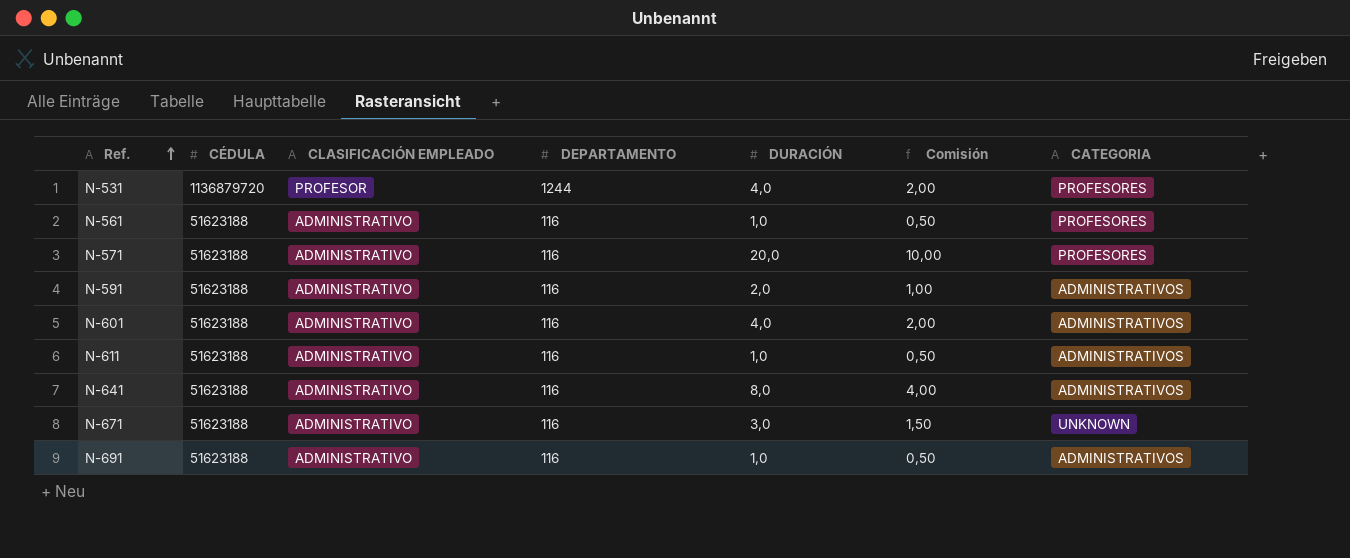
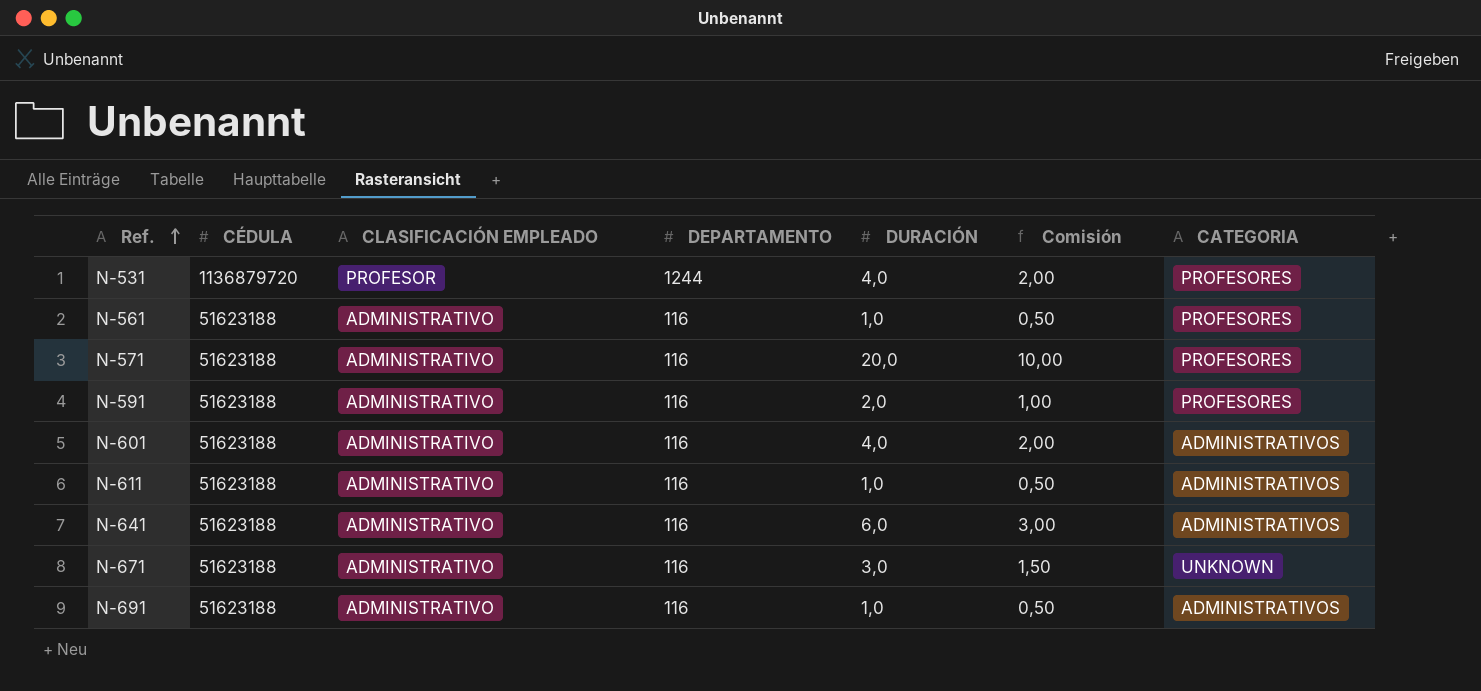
N-591 | CATEGORIA: ADMINISTRATIVOS -> PROFESORES
N-641 | DURACIÓN: 8,0 -> 6,0
N-641 | Comisión: 4,00 -> 3,00

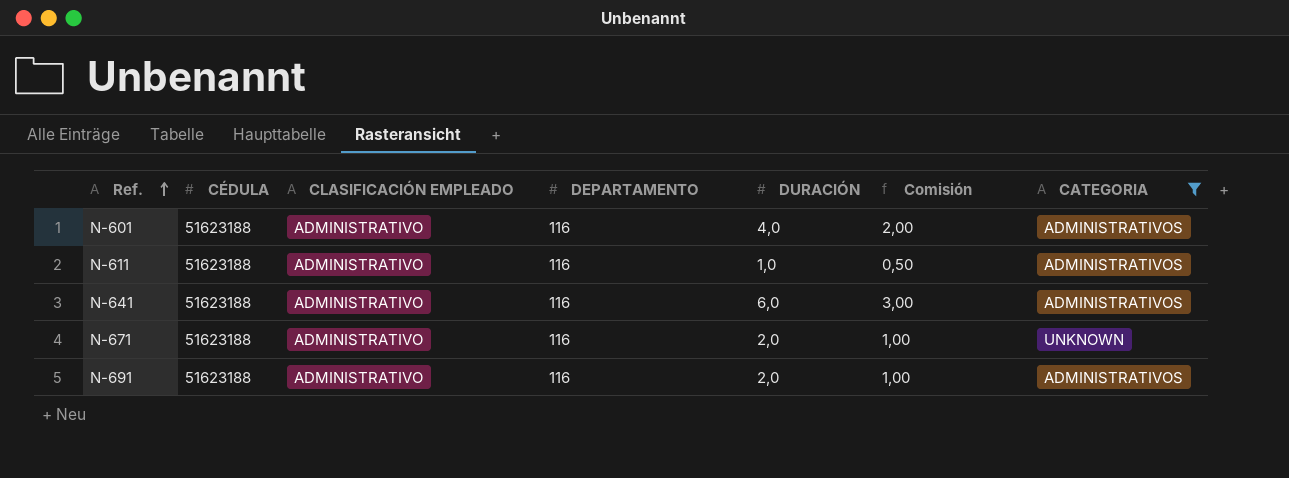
filter: none -> CATEGORIA != PROFESORES
N-671 | DURACIÓN: 3,0 -> 2,0
N-671 | Comisión: 1,50 -> 1,00
N-691 | DURACIÓN: 1,0 -> 2,0
N-691 | Comisión: 0,50 -> 1,00

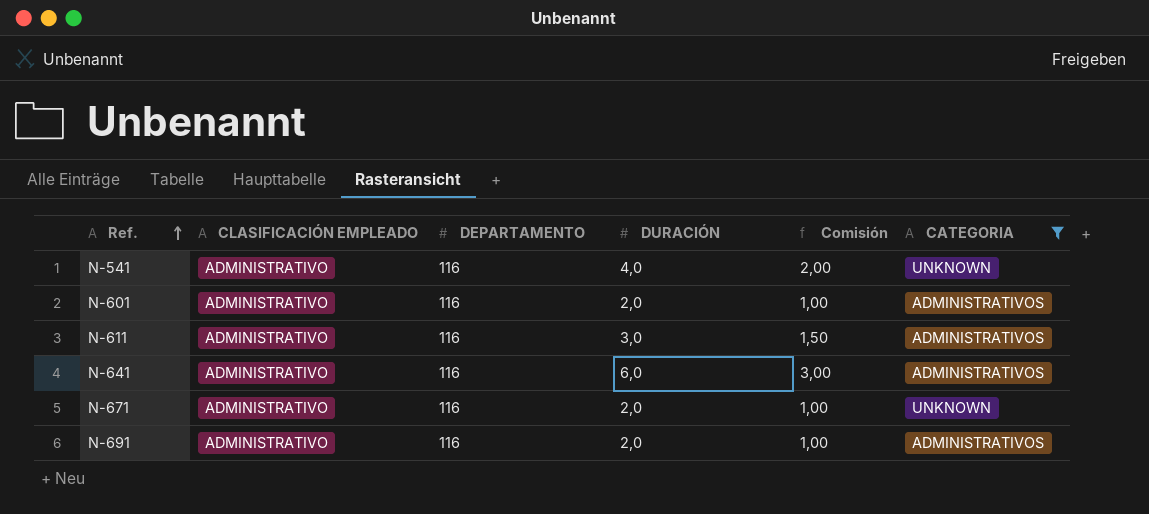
column CÉDULA | position: 2 -> none
row N-541: none -> ADMINISTRATIVO | 116 | 4,0 | 2,00 | UNKNOWN
N-601 | DURACIÓN: 4,0 -> 2,0
N-601 | Comisión: 2,00 -> 1,00
N-611 | DURACIÓN: 1,0 -> 3,0
N-611 | Comisión: 0,50 -> 1,50

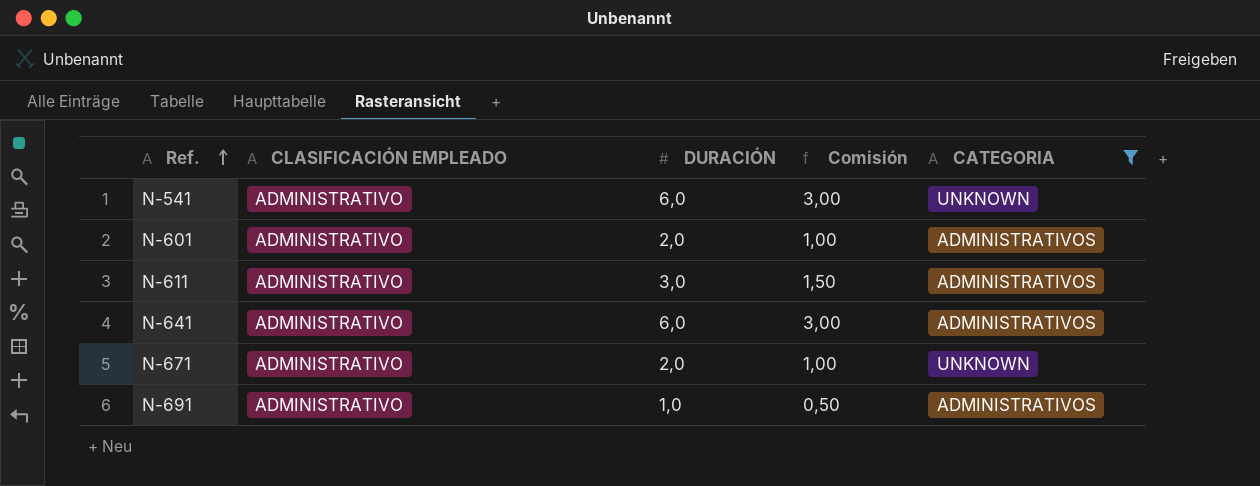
column DEPARTAMENTO | position: 3 -> none
N-541 | DURACIÓN: 4,0 -> 6,0
N-541 | Comisión: 2,00 -> 3,00
N-691 | DURACIÓN: 2,0 -> 1,0
N-691 | Comisión: 1,00 -> 0,50

